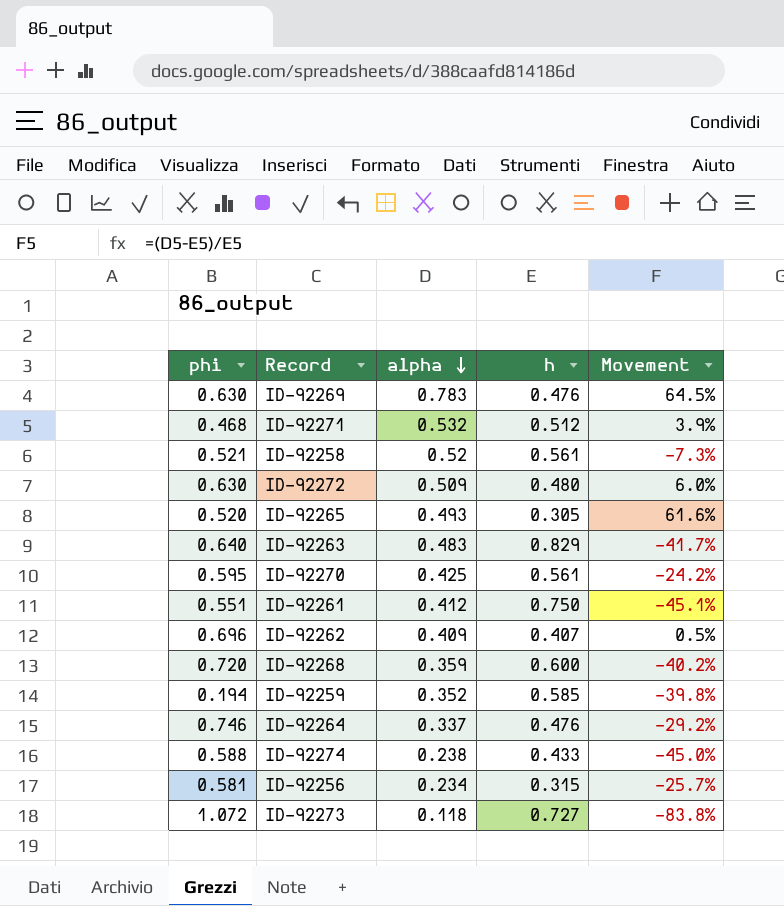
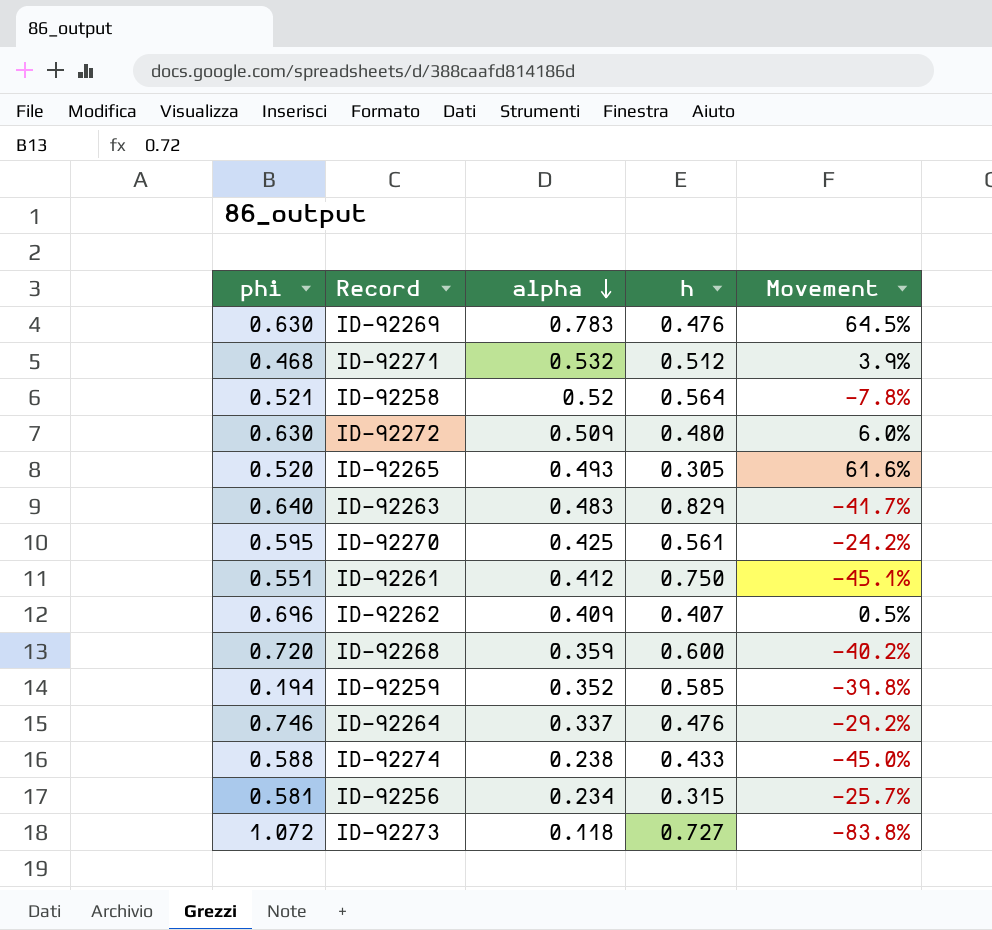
ID-92258 | h: 0.561 -> 0.564
ID-92258 | Movement: -7.3% -> -7.8%

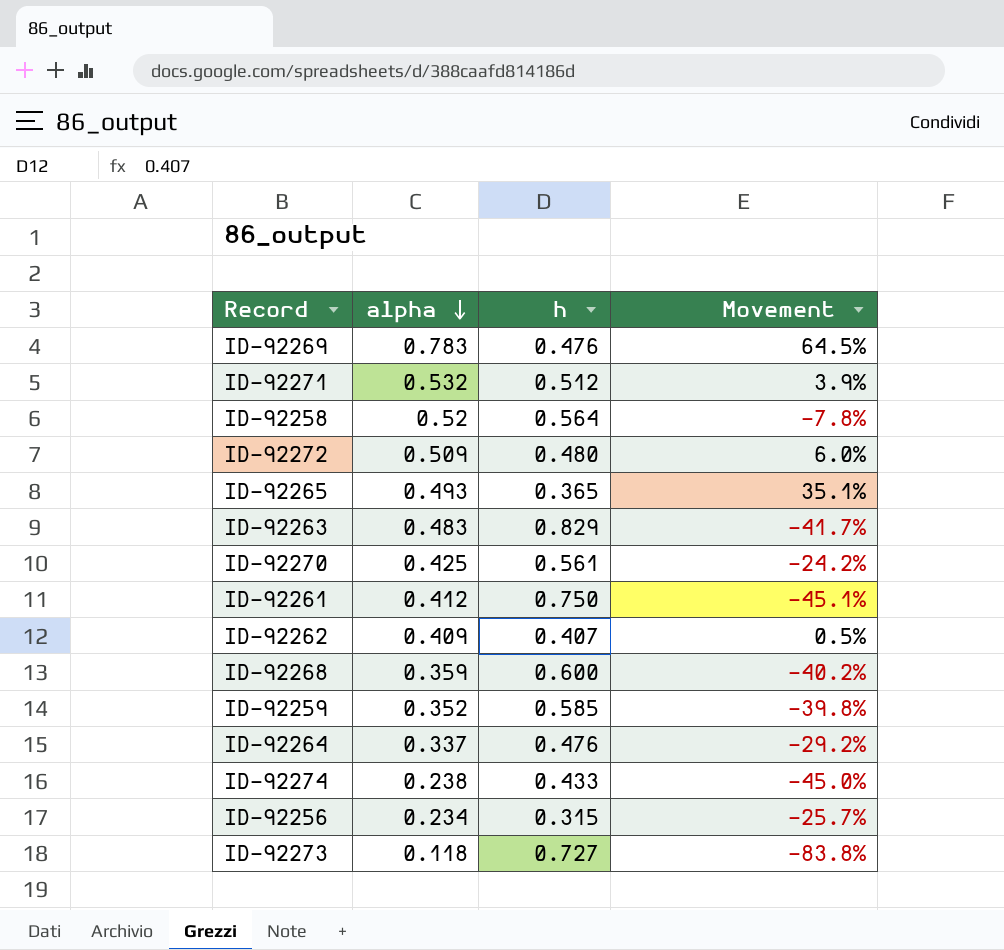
column phi | position: 1 -> none
ID-92265 | h: 0.305 -> 0.365
ID-92265 | Movement: 61.6% -> 35.1%

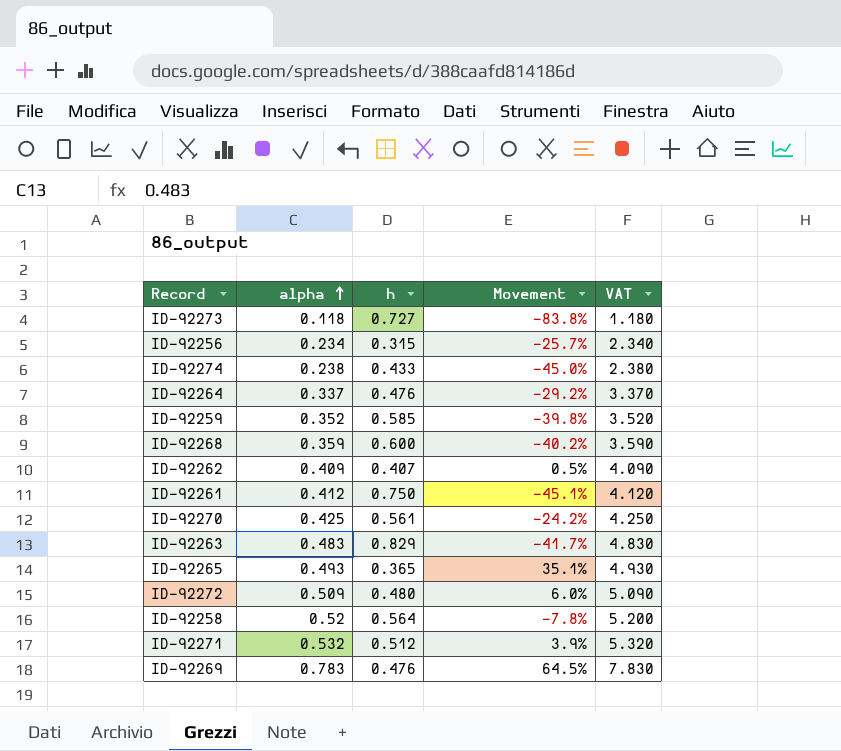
row order: alpha descending -> alpha ascending
column VAT | formula: none -> [alpha] * 10

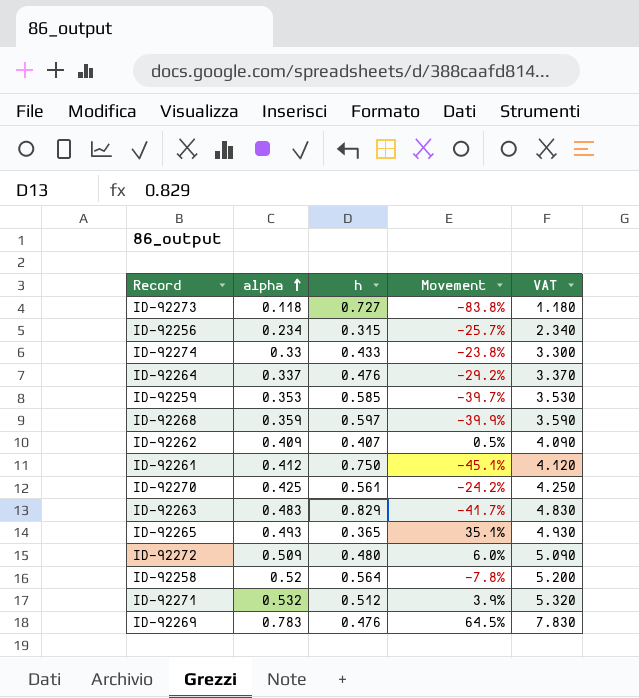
ID-92274 | alpha: 0.238 -> 0.33
ID-92274 | Movement: -45.0% -> -23.8%
ID-92274 | VAT: 2.380 -> 3.300
ID-92259 | alpha: 0.352 -> 0.353
ID-92259 | Movement: -39.8% -> -39.7%
ID-92259 | VAT: 3.520 -> 3.530
ID-92268 | h: 0.600 -> 0.597
ID-92268 | Movement: -40.2% -> -39.9%

